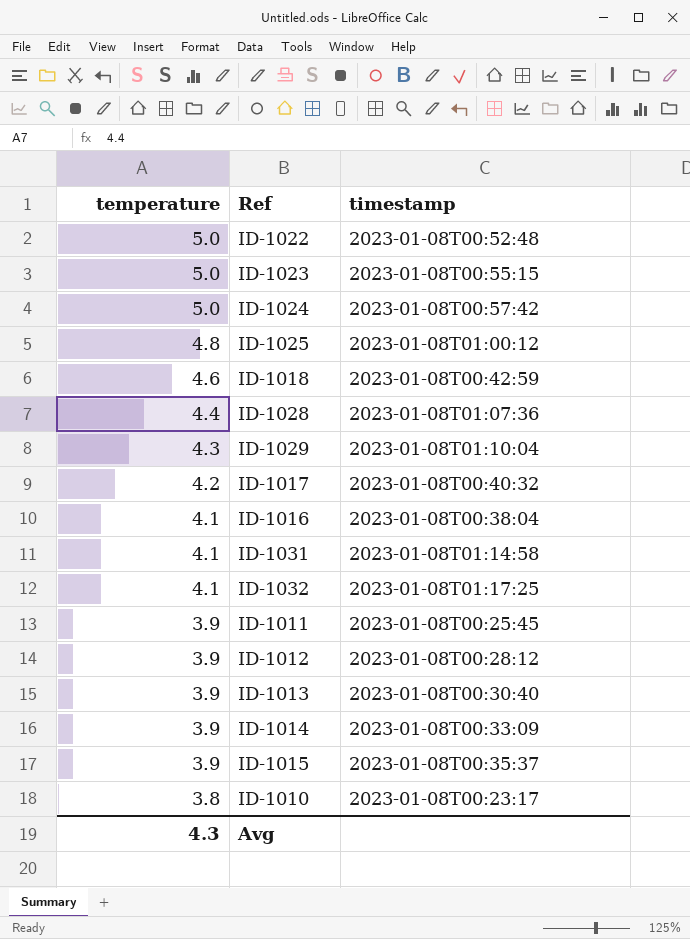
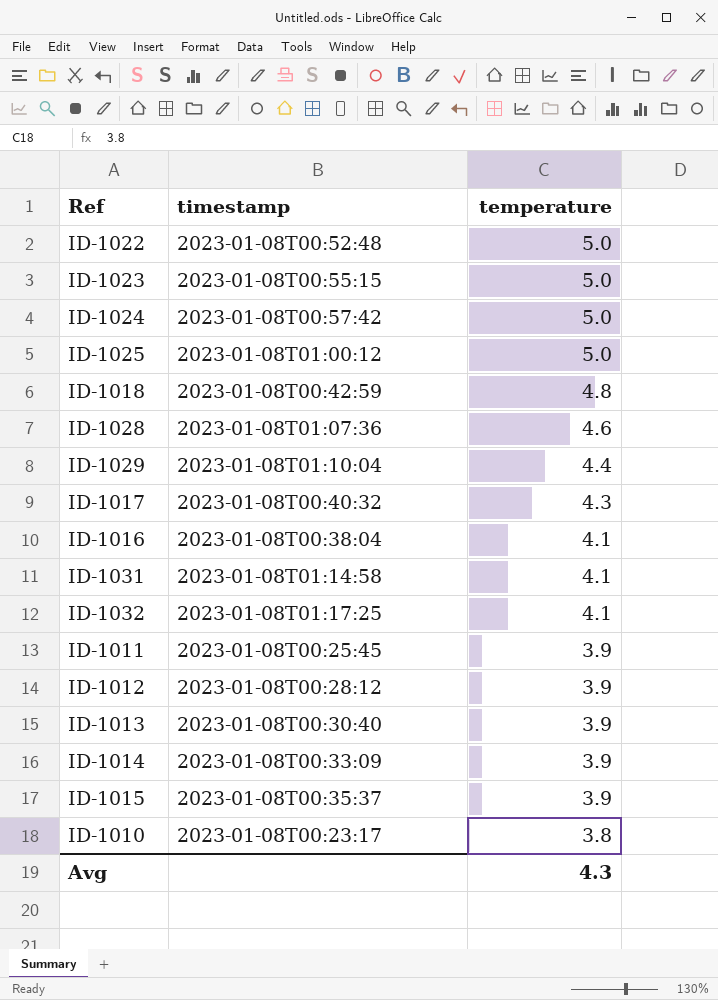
column temperature | position: 1 -> 3
ID-1025 | temperature: 4.8 -> 5.0
ID-1018 | temperature: 4.6 -> 4.8
ID-1028 | temperature: 4.4 -> 4.6
ID-1029 | temperature: 4.3 -> 4.4
ID-1017 | temperature: 4.2 -> 4.3

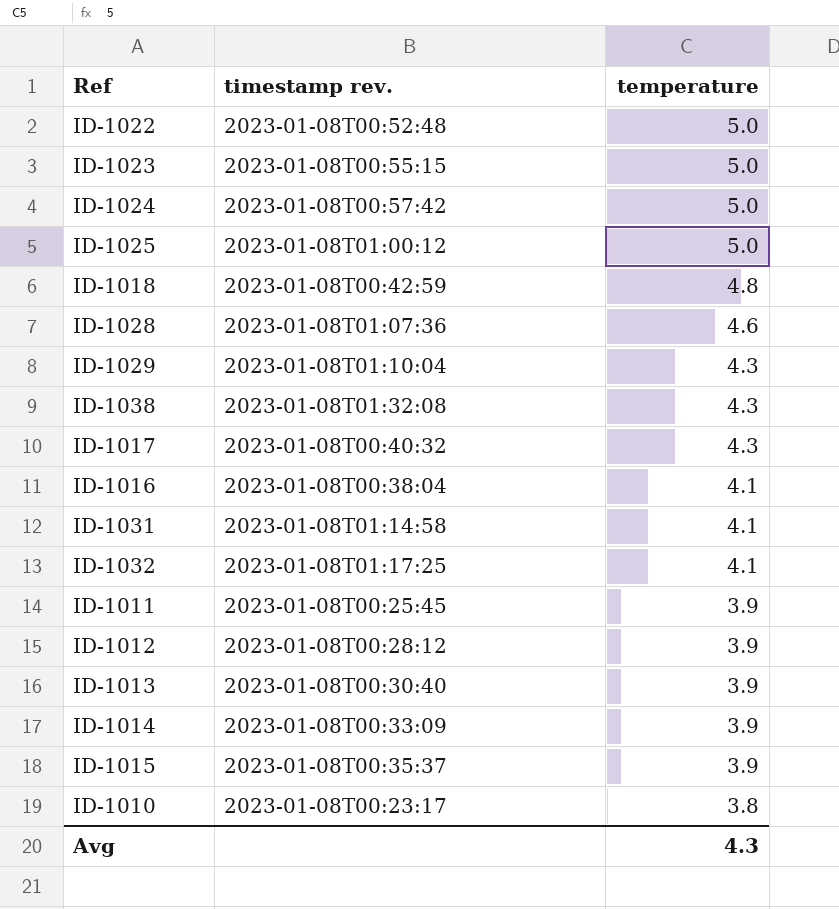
column name: timestamp -> timestamp rev.
ID-1029 | temperature: 4.4 -> 4.3
row ID-1038: none -> 2023-01-08T01:32:08 | 4.3

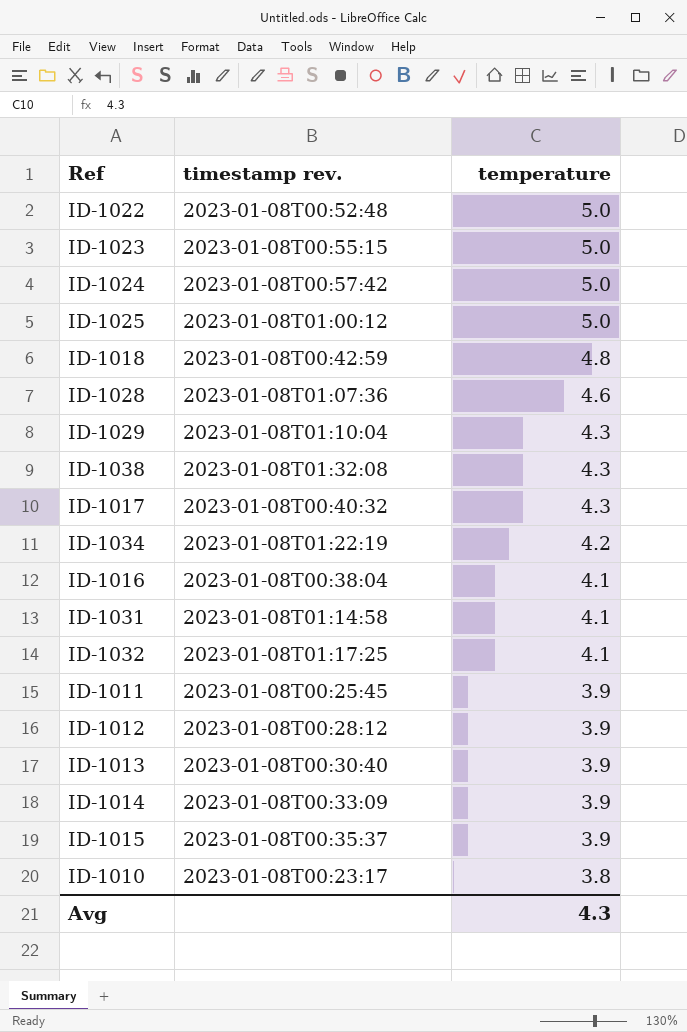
row ID-1034: none -> 2023-01-08T01:22:19 | 4.2

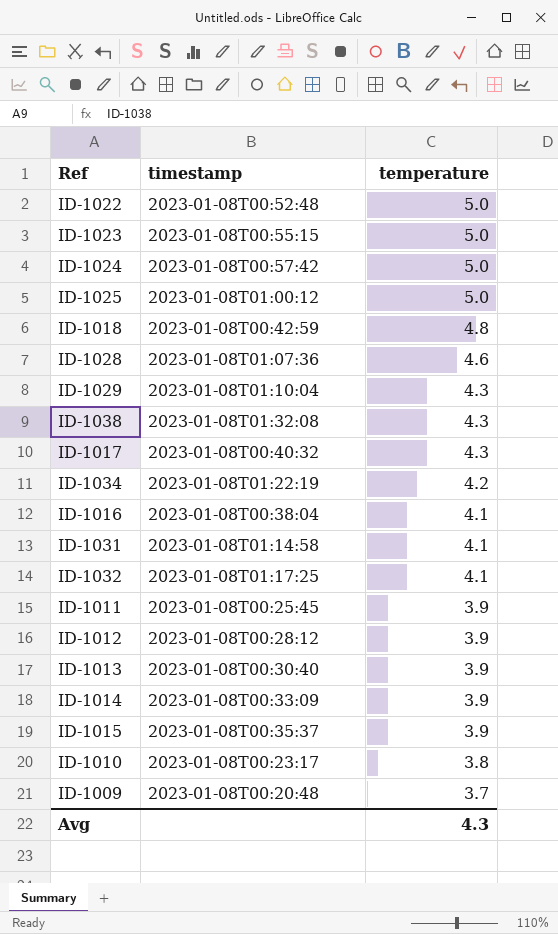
column name: timestamp rev. -> timestamp
row ID-1009: none -> 2023-01-08T00:20:48 | 3.7

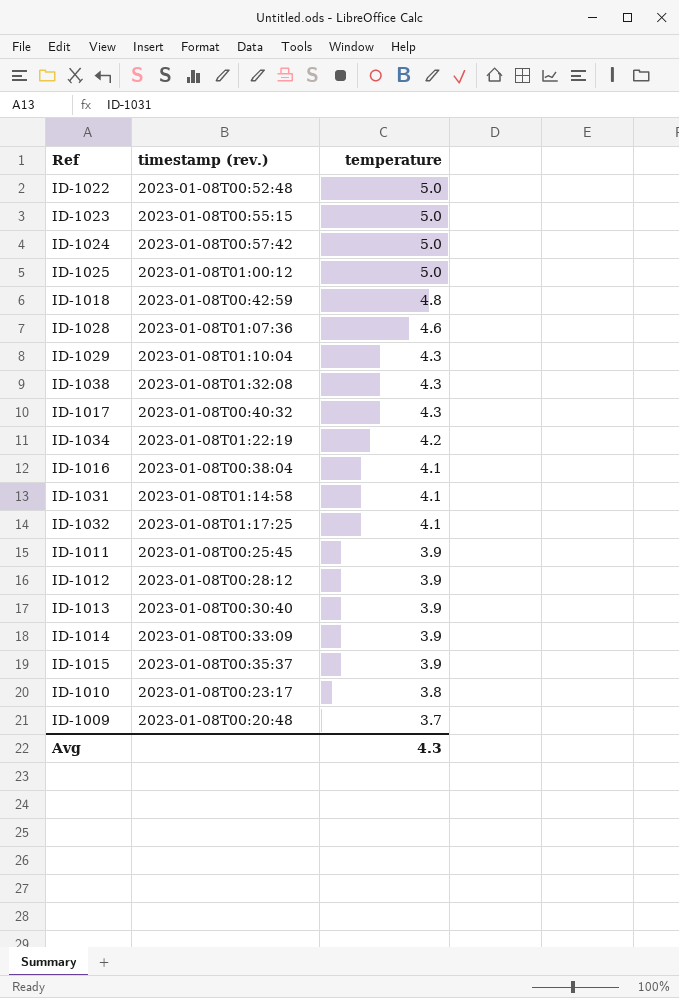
column name: timestamp -> timestamp (rev.)

